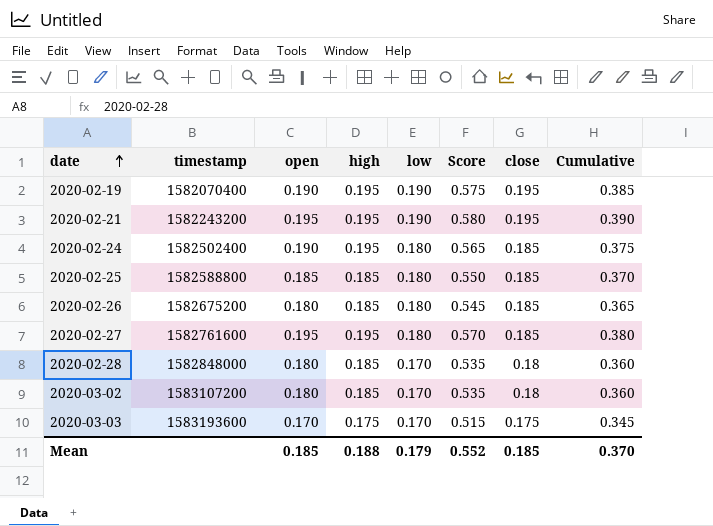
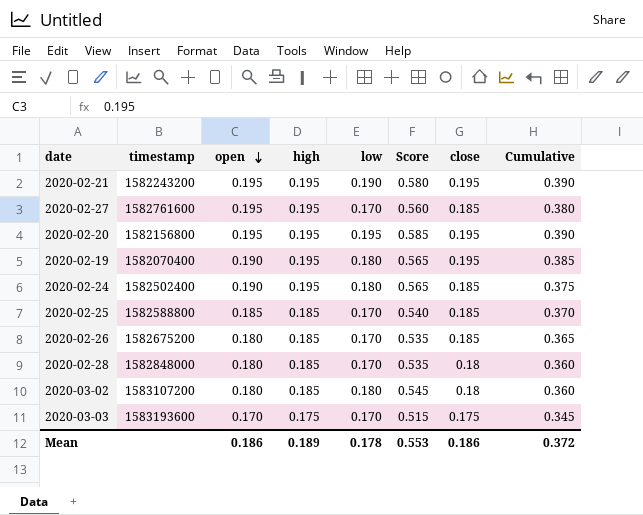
row order: date ascending -> open descending
2020-02-27 | low: 0.180 -> 0.170
2020-02-27 | Score: 0.570 -> 0.560
row 2020-02-20: none -> 1582156800 | 0.195 | 0.195 | 0.195 | 0.585 | 0.195 | 0.390
2020-02-19 | low: 0.190 -> 0.180
2020-02-19 | Score: 0.575 -> 0.565
2020-02-25 | low: 0.180 -> 0.170
2020-02-25 | Score: 0.550 -> 0.540
2020-02-26 | low: 0.180 -> 0.170
2020-02-26 | Score: 0.545 -> 0.535
2020-03-02 | low: 0.170 -> 0.180
2020-03-02 | Score: 0.535 -> 0.545
Mean | open: 0.185 -> 0.186
Mean | high: 0.188 -> 0.189
Mean | low: 0.179 -> 0.178
Mean | Score: 0.552 -> 0.553
Mean | close: 0.185 -> 0.186
Mean | Cumulative: 0.370 -> 0.372

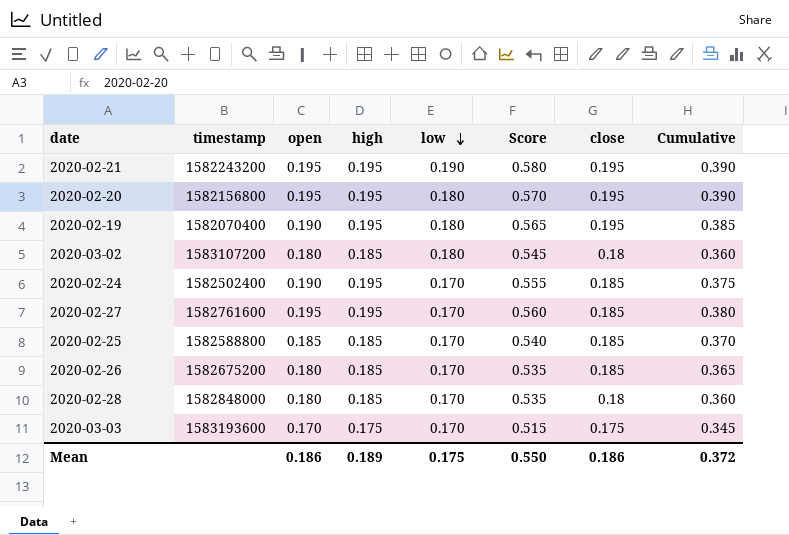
row order: open descending -> low descending
2020-02-20 | low: 0.195 -> 0.180
2020-02-20 | Score: 0.585 -> 0.570
2020-02-24 | low: 0.180 -> 0.170
2020-02-24 | Score: 0.565 -> 0.555
Mean | low: 0.178 -> 0.175
Mean | Score: 0.553 -> 0.550

